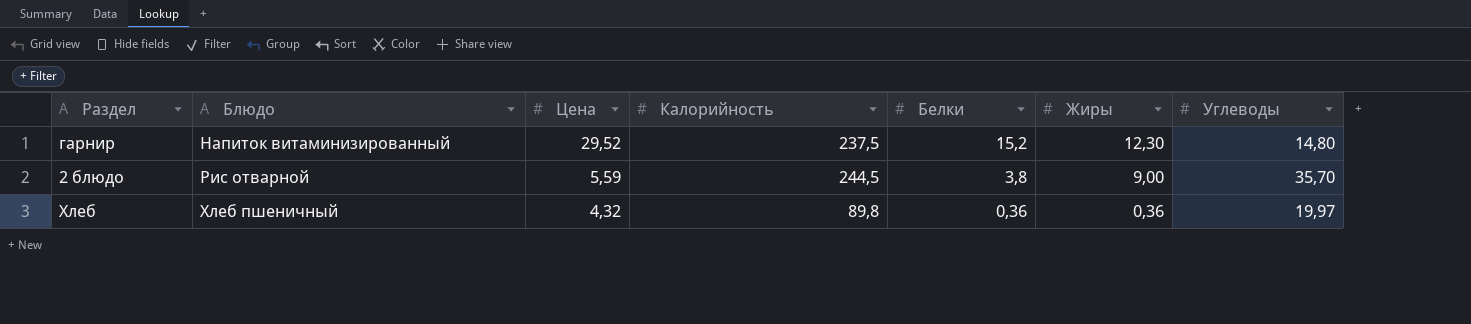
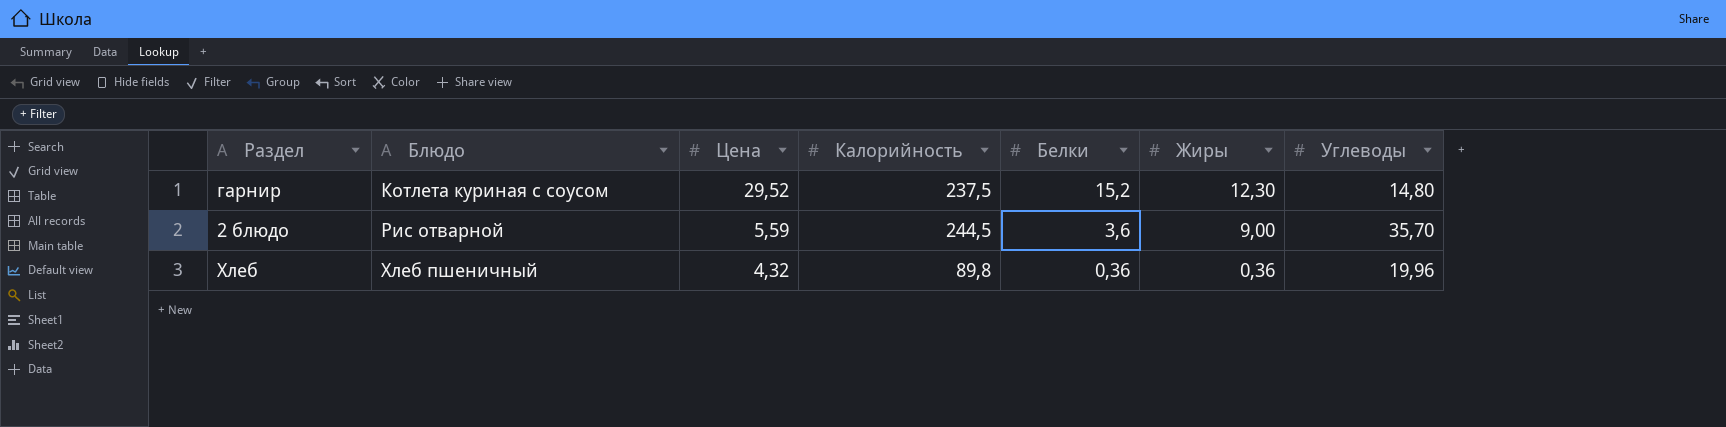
гарнир | Блюдо: Напиток витаминизированный -> Котлета куриная с соусом
2 блюдо | Белки: 3,8 -> 3,6
Хлеб | Углеводы: 19,97 -> 19,96

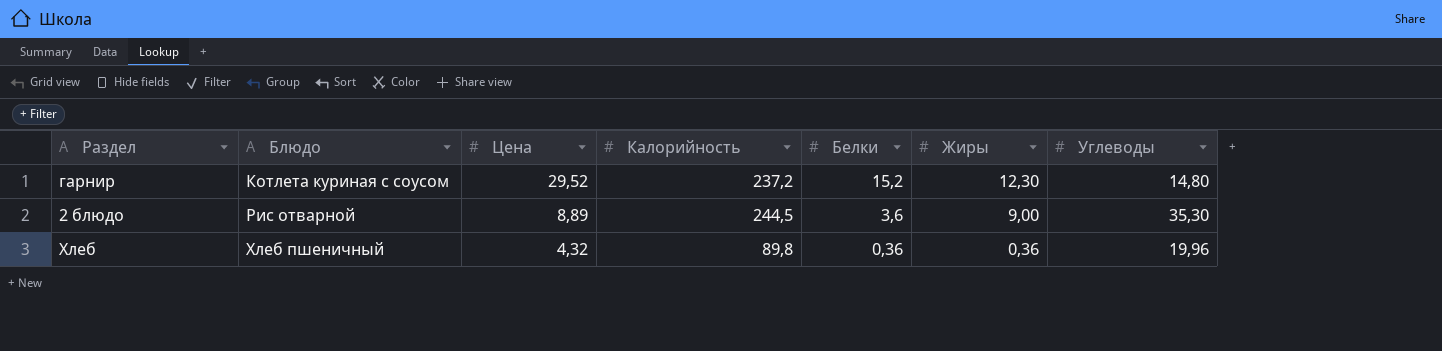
гарнир | Калорийность: 237,5 -> 237,2
2 блюдо | Цена: 5,59 -> 8,89
2 блюдо | Углеводы: 35,70 -> 35,30

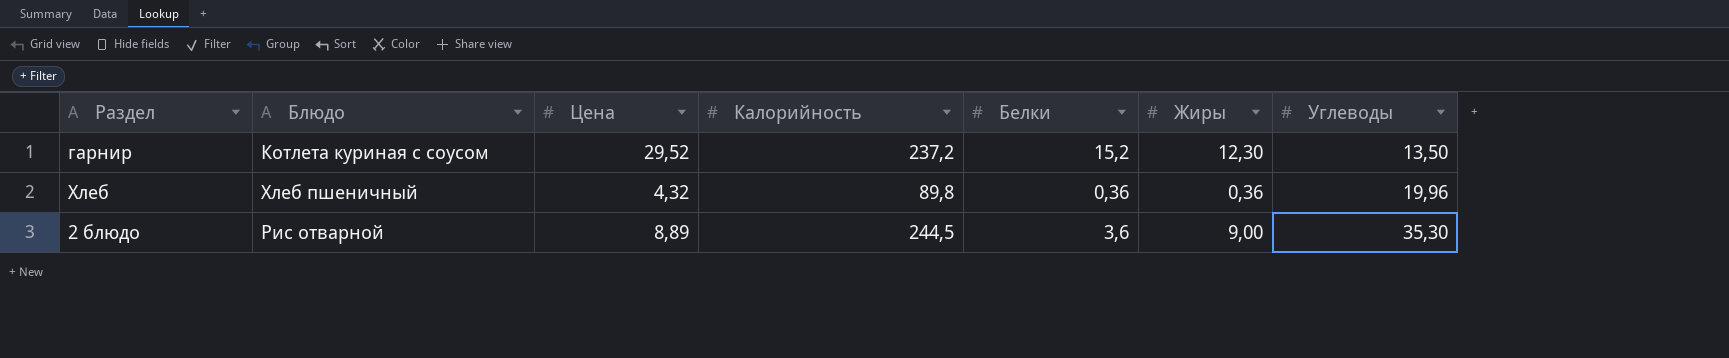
row order: Блюдо ascending -> Углеводы ascending
гарнир | Углеводы: 14,80 -> 13,50

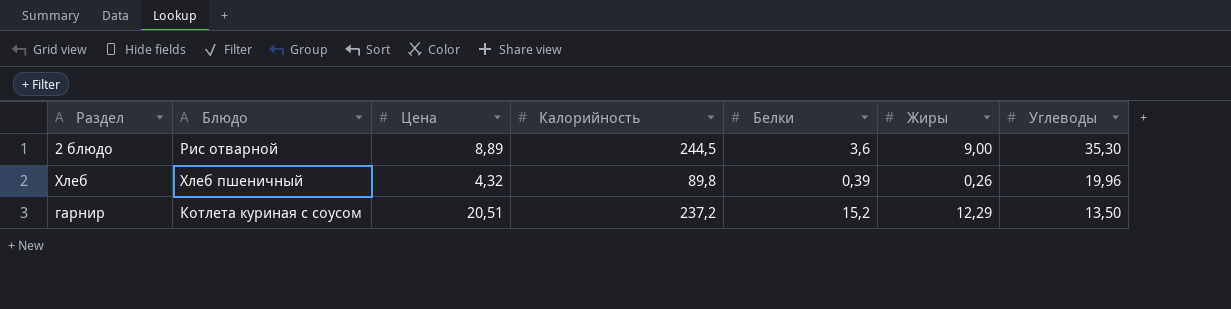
row order: Углеводы ascending -> Углеводы descending
Хлеб | Белки: 0,36 -> 0,39
Хлеб | Жиры: 0,36 -> 0,26
гарнир | Цена: 29,52 -> 20,51
гарнир | Жиры: 12,30 -> 12,29

